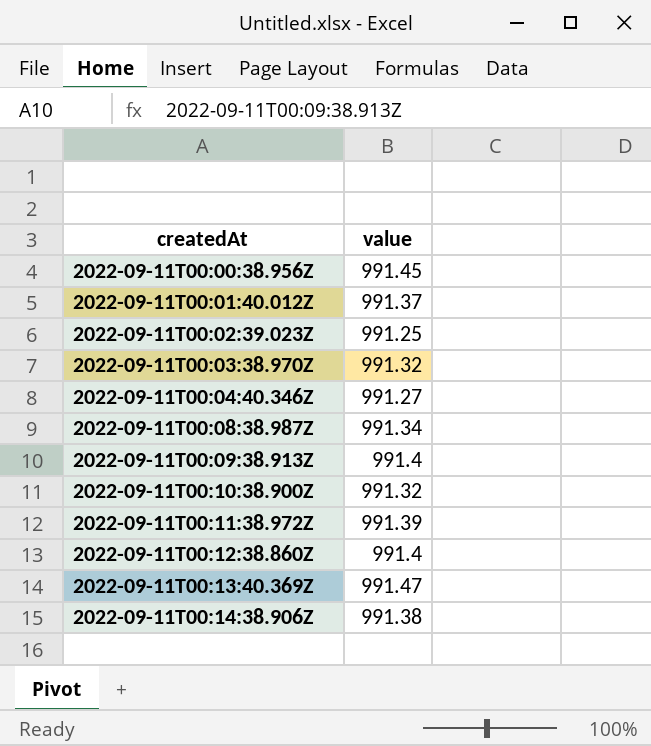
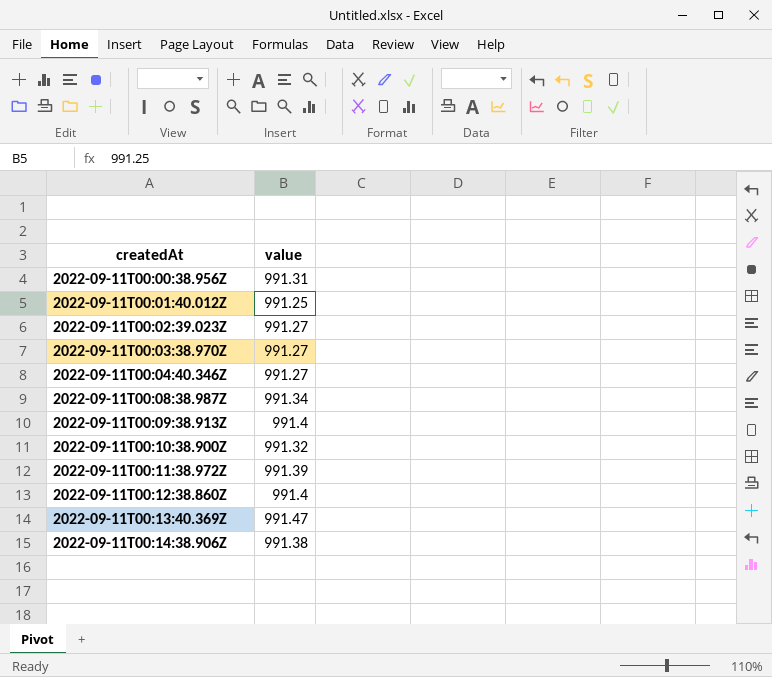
2022-09-11T00:00:38.956Z | value: 991.45 -> 991.31
2022-09-11T00:01:40.012Z | value: 991.37 -> 991.25
2022-09-11T00:02:39.023Z | value: 991.25 -> 991.27
2022-09-11T00:03:38.970Z | value: 991.32 -> 991.27

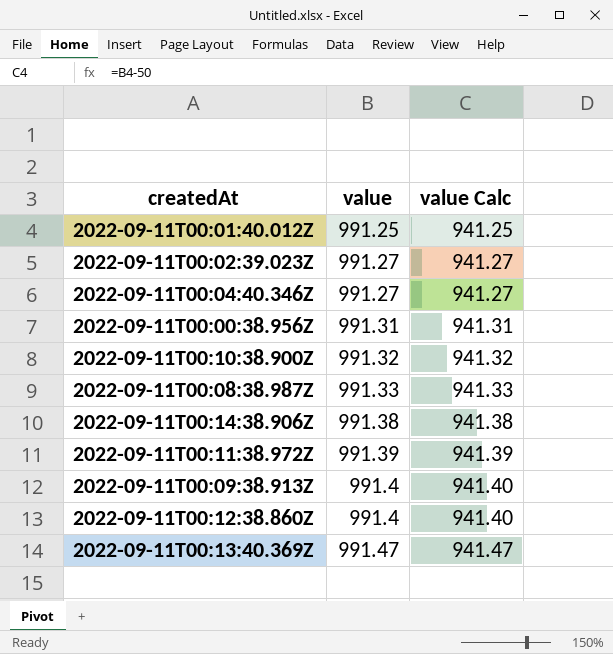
row order: createdAt ascending -> value ascending
column value Calc | formula: none -> [value] - 50
row 2022-09-11T00:03:38.970Z: 991.27 -> none
2022-09-11T00:08:38.987Z | value: 991.34 -> 991.33

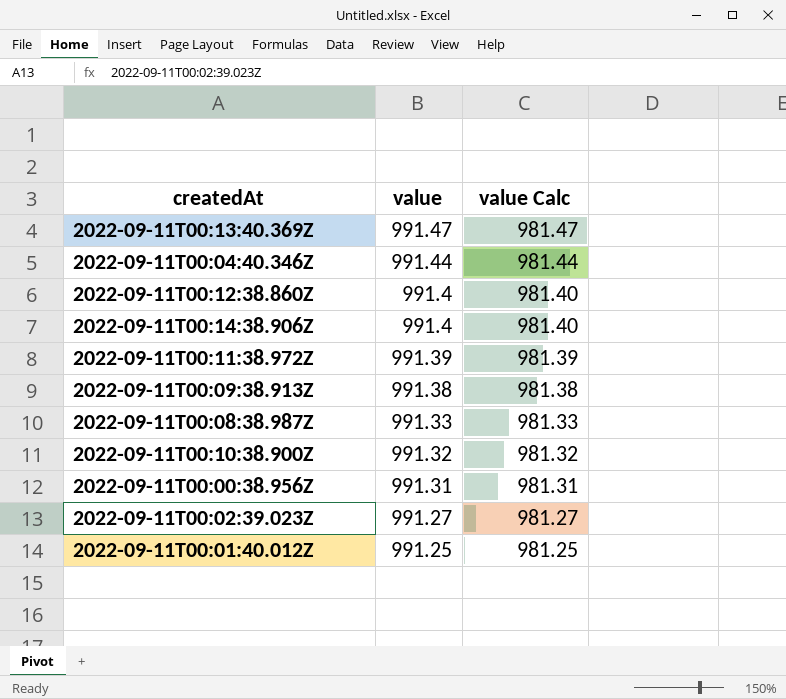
row order: value ascending -> value descending
column value Calc | formula: [value] - 50 -> [value] - 10
2022-09-11T00:04:40.346Z | value: 991.27 -> 991.44
2022-09-11T00:14:38.906Z | value: 991.38 -> 991.4
2022-09-11T00:09:38.913Z | value: 991.4 -> 991.38

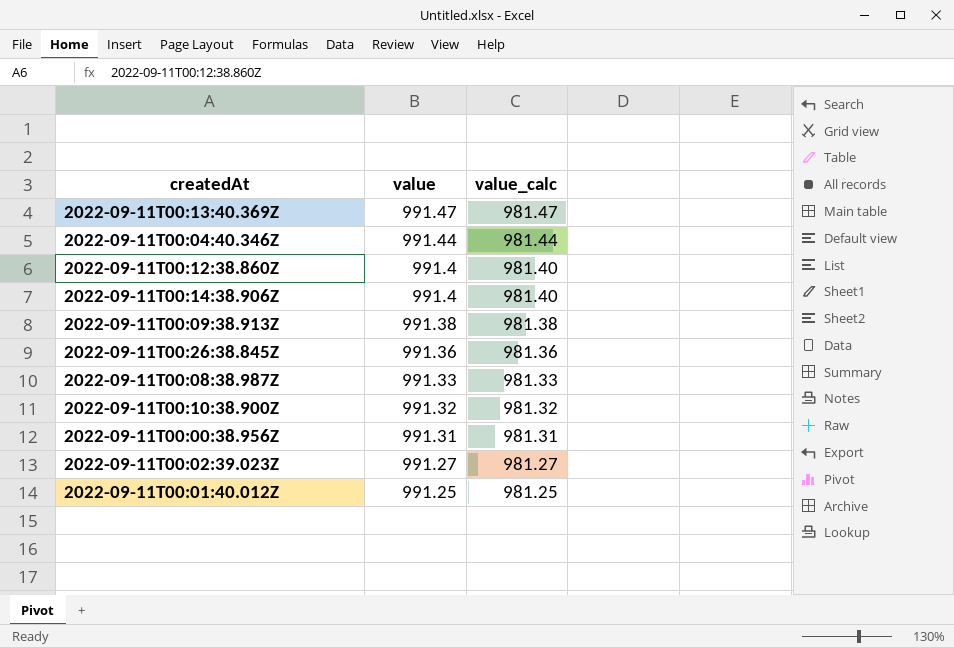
column name: value Calc -> value_calc
row 2022-09-11T00:11:38.972Z: 991.39 | 981.39 -> none
row 2022-09-11T00:26:38.845Z: none -> 991.36 | 981.36

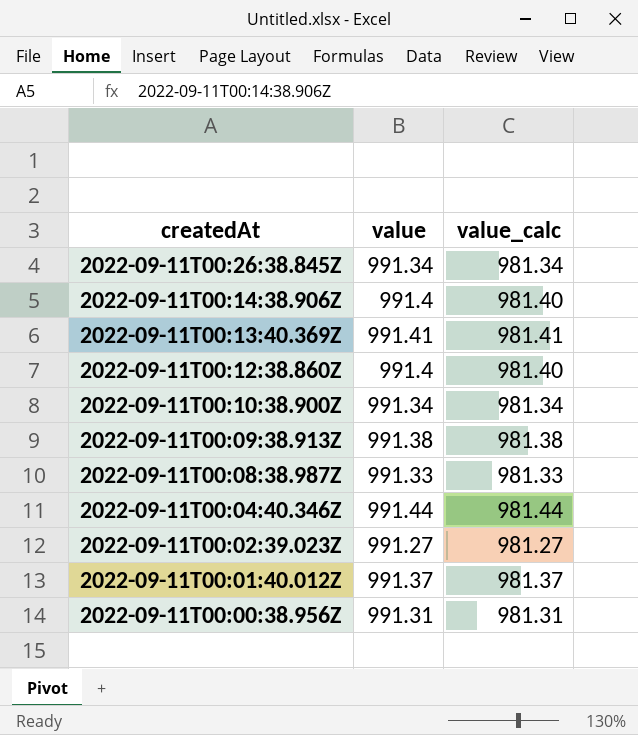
row order: value descending -> createdAt descending
2022-09-11T00:26:38.845Z | value: 991.36 -> 991.34
2022-09-11T00:26:38.845Z | value_calc: 981.36 -> 981.34
2022-09-11T00:13:40.369Z | value: 991.47 -> 991.41
2022-09-11T00:13:40.369Z | value_calc: 981.47 -> 981.41
2022-09-11T00:10:38.900Z | value: 991.32 -> 991.34
2022-09-11T00:10:38.900Z | value_calc: 981.32 -> 981.34
2022-09-11T00:01:40.012Z | value: 991.25 -> 991.37
2022-09-11T00:01:40.012Z | value_calc: 981.25 -> 981.37

